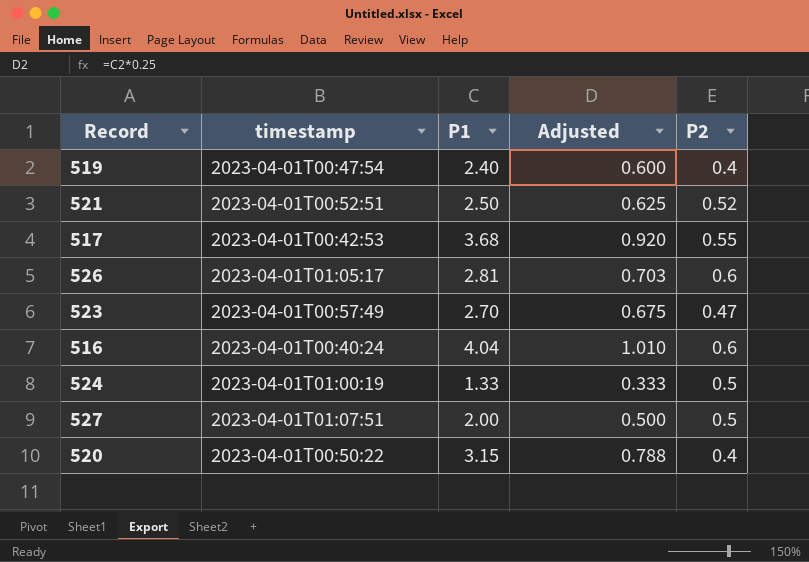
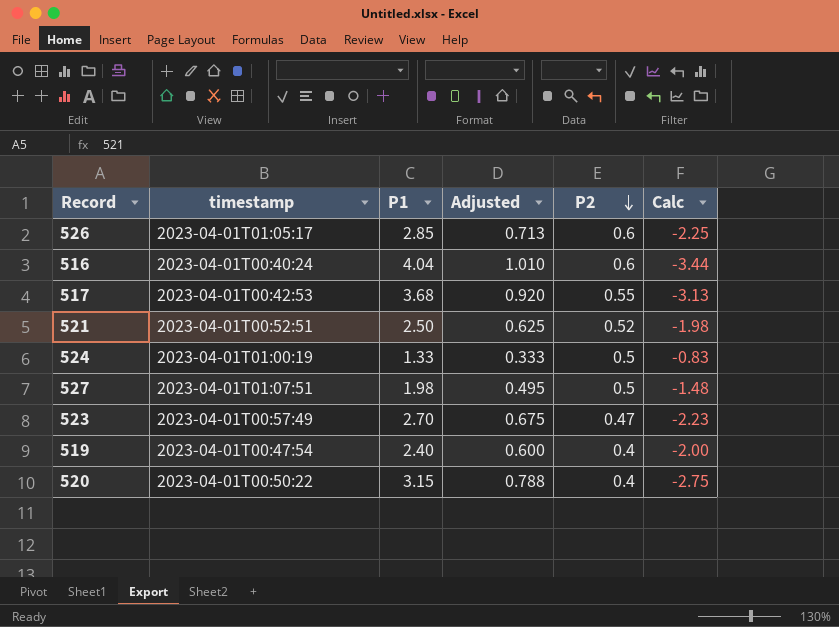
row order: none -> P2 descending
column Calc | formula: none -> [P2] - [P1]
526 | P1: 2.81 -> 2.85
526 | Adjusted: 0.703 -> 0.713
527 | P1: 2.00 -> 1.98
527 | Adjusted: 0.500 -> 0.495

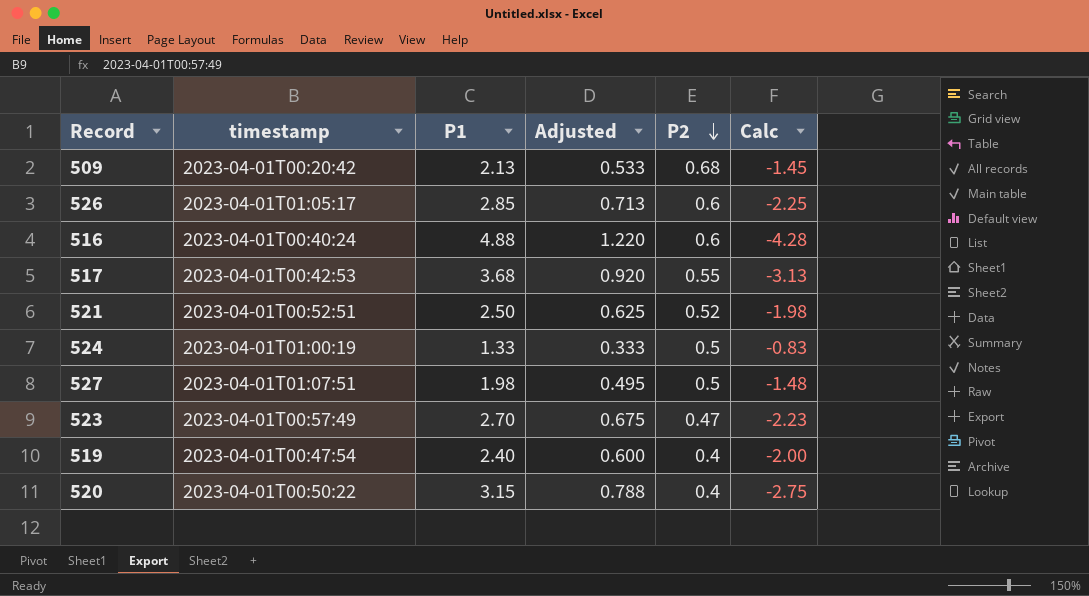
row 509: none -> 2023-04-01T00:20:42 | 2.13 | 0.533 | 0.68 | -1.45
516 | P1: 4.04 -> 4.88
516 | Adjusted: 1.010 -> 1.220
516 | Calc: -3.44 -> -4.28

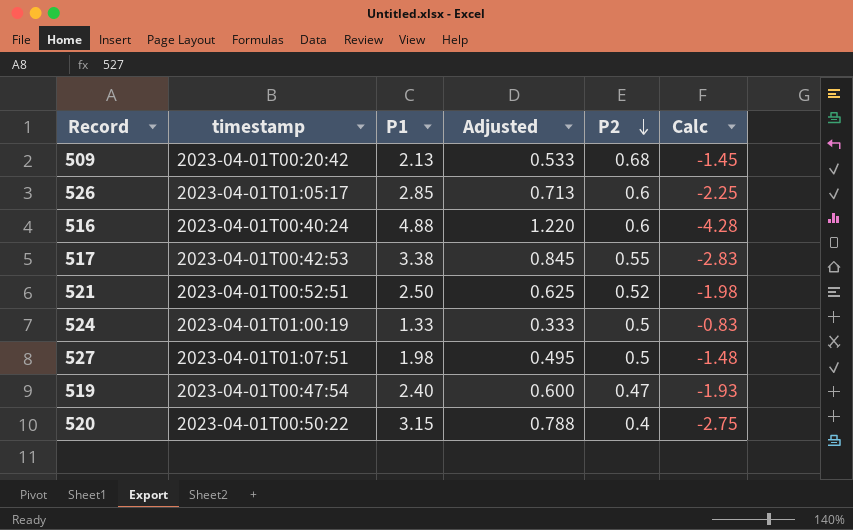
row 523: 2023-04-01T00:57:49 | 2.70 | 0.675 | 0.47 | -2.23 -> none
517 | P1: 3.68 -> 3.38
517 | Adjusted: 0.920 -> 0.845
517 | Calc: -3.13 -> -2.83
519 | P2: 0.4 -> 0.47
519 | Calc: -2.00 -> -1.93

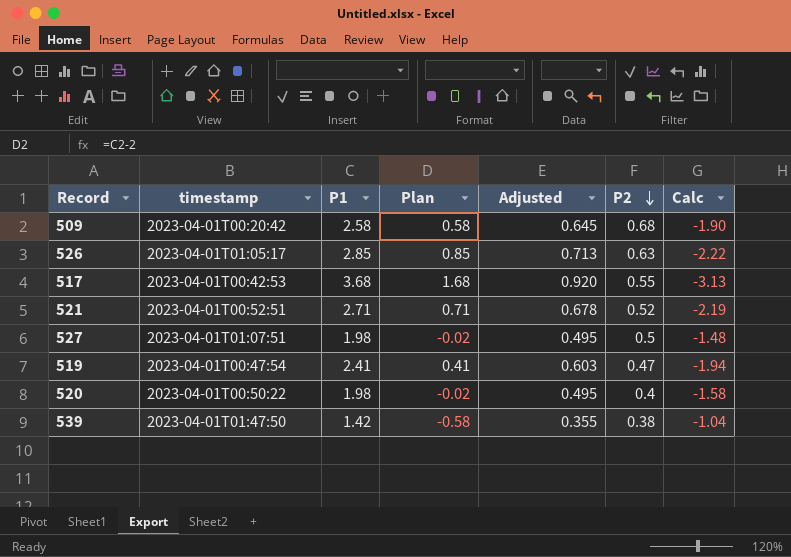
column Plan | formula: none -> [P1] - 2
row 516: 2023-04-01T00:40:24 | 4.88 | 1.220 | 0.6 | -4.28 -> none
row 524: 2023-04-01T01:00:19 | 1.33 | 0.333 | 0.5 | -0.83 -> none
509 | P1: 2.13 -> 2.58
509 | Adjusted: 0.533 -> 0.645
509 | Calc: -1.45 -> -1.90
526 | P2: 0.6 -> 0.63
526 | Calc: -2.25 -> -2.22
517 | P1: 3.38 -> 3.68
517 | Adjusted: 0.845 -> 0.920
517 | Calc: -2.83 -> -3.13
521 | P1: 2.50 -> 2.71
521 | Adjusted: 0.625 -> 0.678
521 | Calc: -1.98 -> -2.19
519 | P1: 2.40 -> 2.41
519 | Adjusted: 0.600 -> 0.603
519 | Calc: -1.93 -> -1.94
520 | P1: 3.15 -> 1.98
520 | Adjusted: 0.788 -> 0.495
520 | Calc: -2.75 -> -1.58
row 539: none -> 2023-04-01T01:47:50 | 1.42 | -0.58 | 0.355 | 0.38 | -1.04

